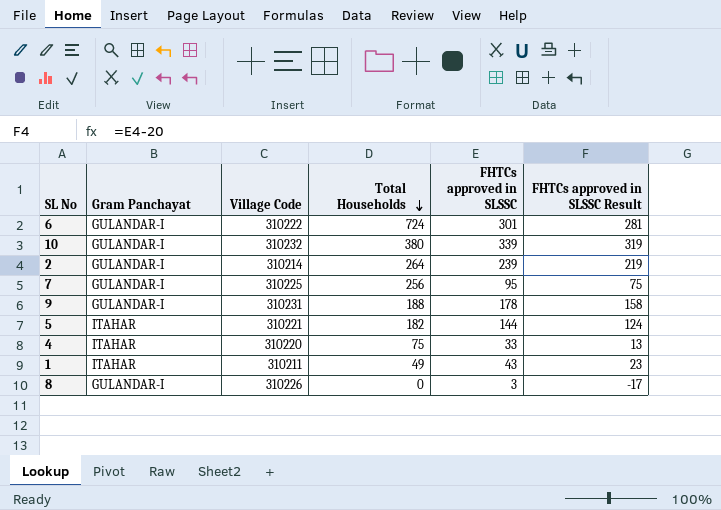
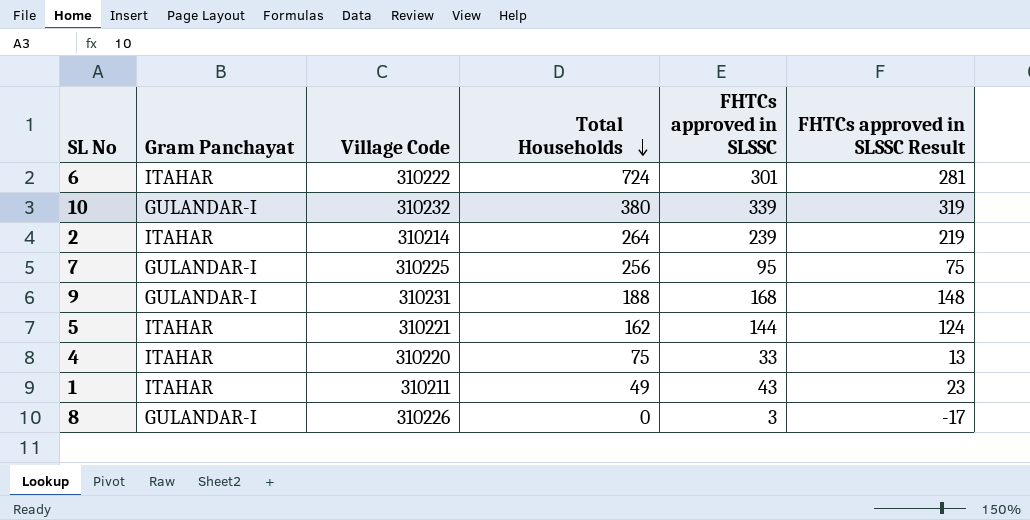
6 | Gram Panchayat: GULANDAR-I -> ITAHAR
2 | Gram Panchayat: GULANDAR-I -> ITAHAR
9 | FHTCs approved in SLSSC: 178 -> 168
9 | FHTCs approved in SLSSC Result: 158 -> 148
5 | Total Households: 182 -> 162

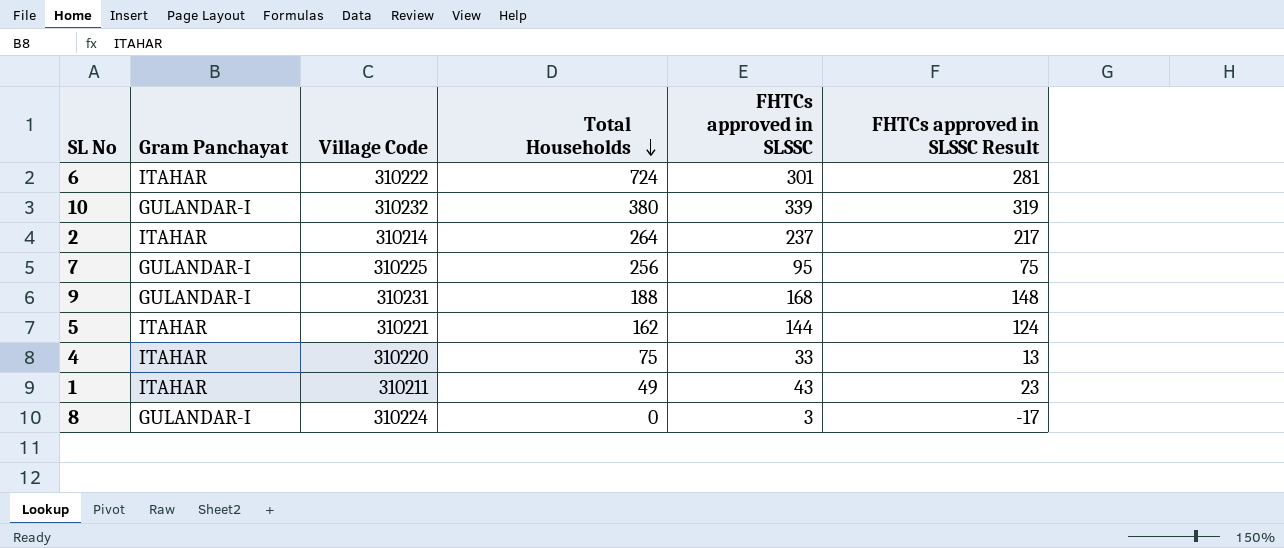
2 | FHTCs approved in SLSSC: 239 -> 237
2 | FHTCs approved in SLSSC Result: 219 -> 217
8 | Village Code: 310226 -> 310224

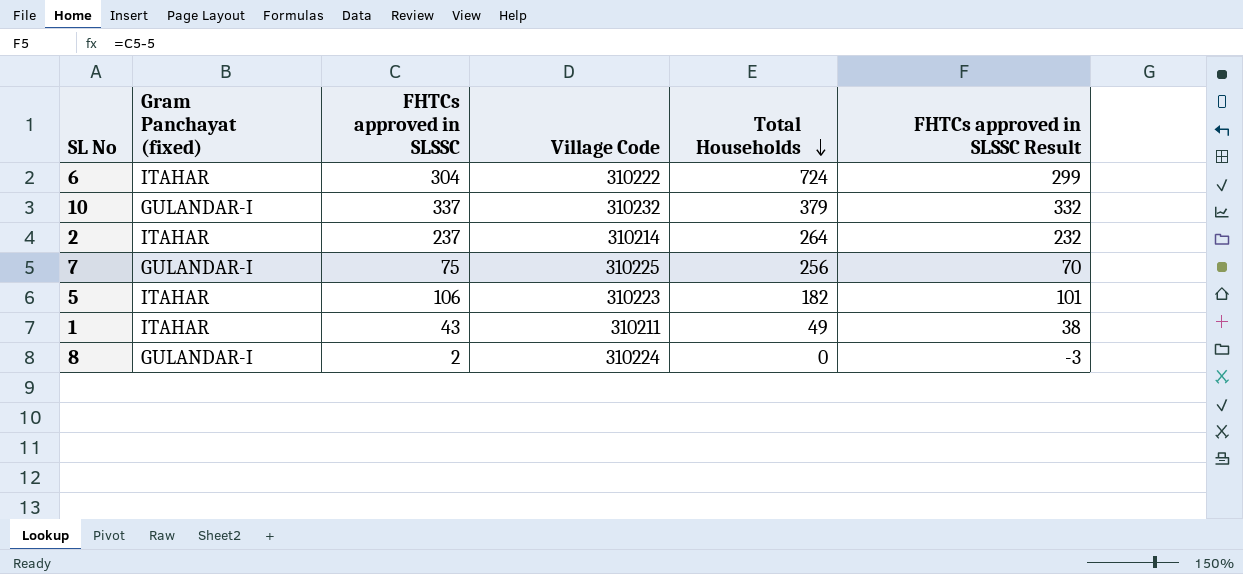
column name: Gram Panchayat -> Gram Panchayat (fixed)
column FHTCs approved in SLSSC | position: 5 -> 3
column FHTCs approved in SLSSC Result | formula: [FHTCs approved in SLSSC] - 20 -> [FHTCs approved in SLSSC] - 5
row 9: GULANDAR-I | 310231 | 188 | 168 | 148 -> none
row 4: ITAHAR | 310220 | 75 | 33 | 13 -> none
6 | FHTCs approved in SLSSC: 301 -> 304
10 | FHTCs approved in SLSSC: 339 -> 337
10 | Total Households: 380 -> 379
7 | FHTCs approved in SLSSC: 95 -> 75
5 | FHTCs approved in SLSSC: 144 -> 106
5 | Village Code: 310221 -> 310223
5 | Total Households: 162 -> 182
8 | FHTCs approved in SLSSC: 3 -> 2

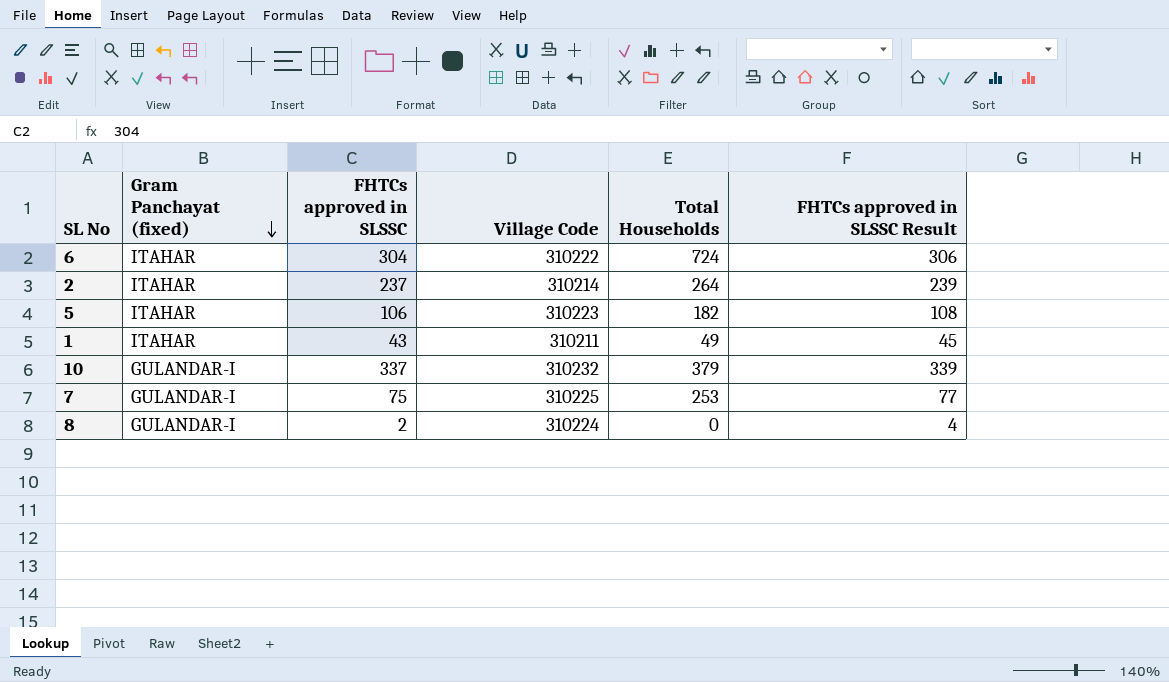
row order: Total Households descending -> Gram Panchayat (fixed) descending
column FHTCs approved in SLSSC Result | formula: [FHTCs approved in SLSSC] - 5 -> [FHTCs approved in SLSSC] + 2
7 | Total Households: 256 -> 253

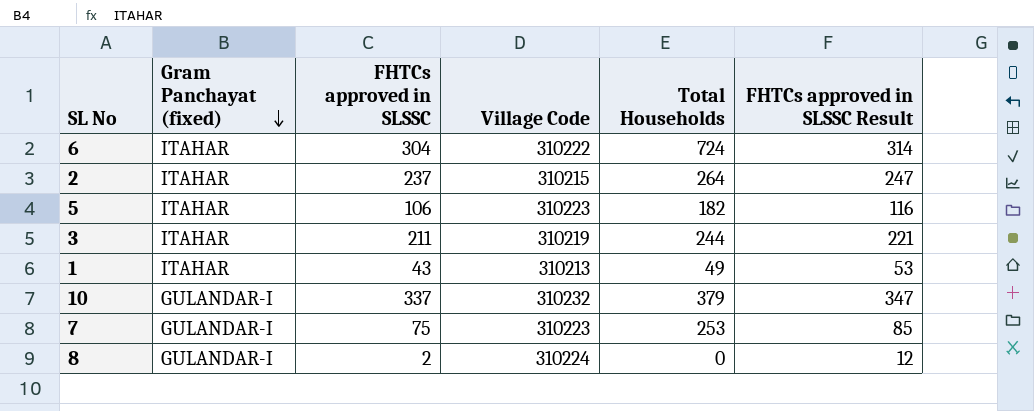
column FHTCs approved in SLSSC Result | formula: [FHTCs approved in SLSSC] + 2 -> [FHTCs approved in SLSSC] + 10
2 | Village Code: 310214 -> 310215
row 3: none -> ITAHAR | 211 | 310219 | 244 | 221
1 | Village Code: 310211 -> 310213
7 | Village Code: 310225 -> 310223

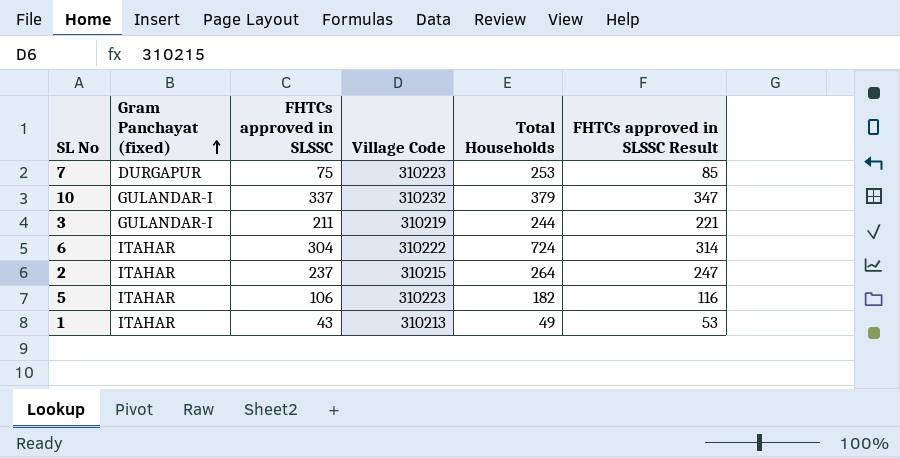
row order: Gram Panchayat (fixed) descending -> Gram Panchayat (fixed) ascending
row 8: GULANDAR-I | 2 | 310224 | 0 | 12 -> none
7 | Gram Panchayat (fixed): GULANDAR-I -> DURGAPUR
3 | Gram Panchayat (fixed): ITAHAR -> GULANDAR-I

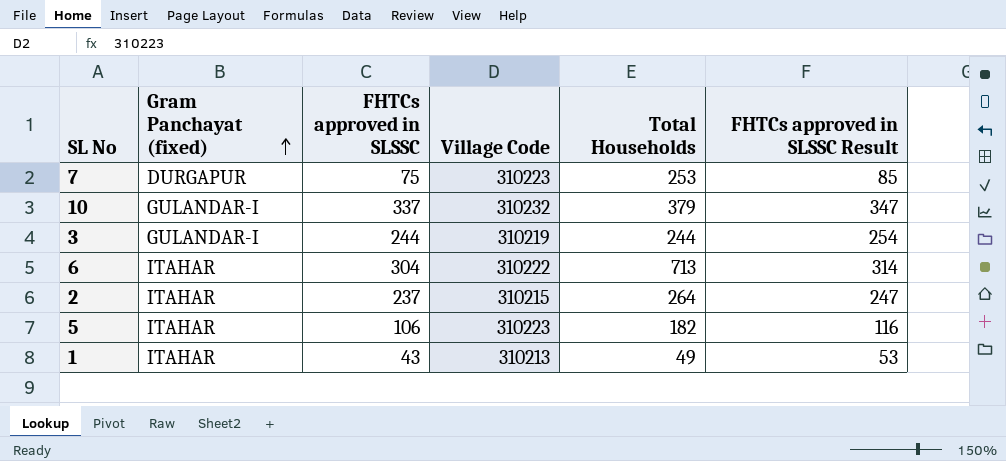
3 | FHTCs approved in SLSSC: 211 -> 244
3 | FHTCs approved in SLSSC Result: 221 -> 254
6 | Total Households: 724 -> 713

